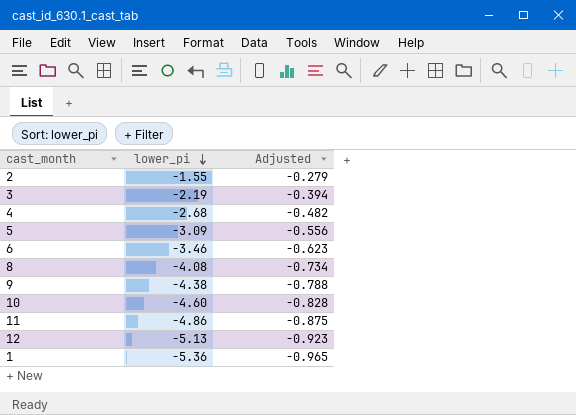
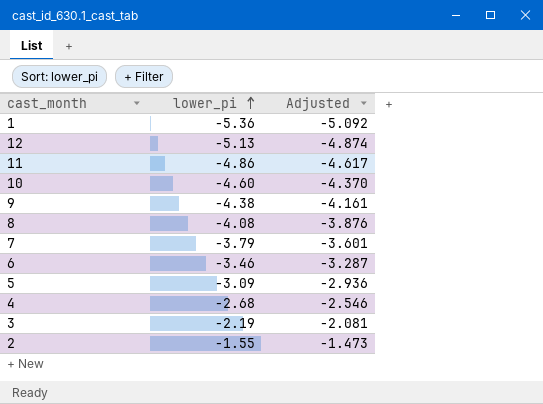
row order: lower_pi descending -> lower_pi ascending
column Adjusted | formula: [lower_pi] * 0.18 -> [lower_pi] * 0.95
row 7: none -> -3.79 | -3.601

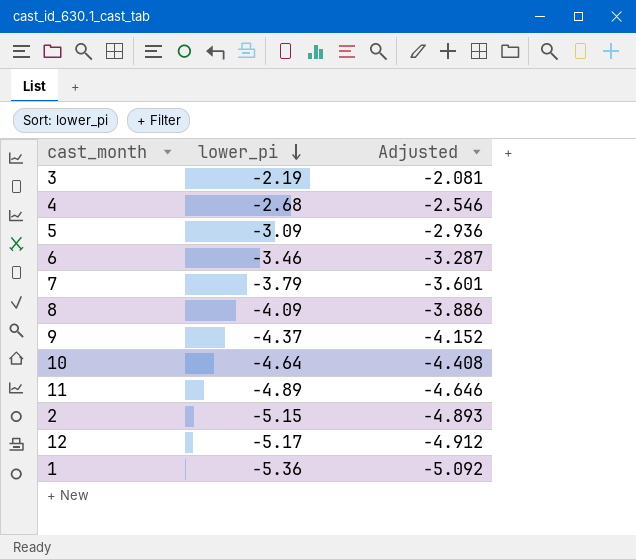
row order: lower_pi ascending -> lower_pi descending
8 | lower_pi: -4.08 -> -4.09
8 | Adjusted: -3.876 -> -3.886
9 | lower_pi: -4.38 -> -4.37
9 | Adjusted: -4.161 -> -4.152
10 | lower_pi: -4.60 -> -4.64
10 | Adjusted: -4.370 -> -4.408
11 | lower_pi: -4.86 -> -4.89
11 | Adjusted: -4.617 -> -4.646
2 | lower_pi: -1.55 -> -5.15
2 | Adjusted: -1.473 -> -4.893
12 | lower_pi: -5.13 -> -5.17
12 | Adjusted: -4.874 -> -4.912

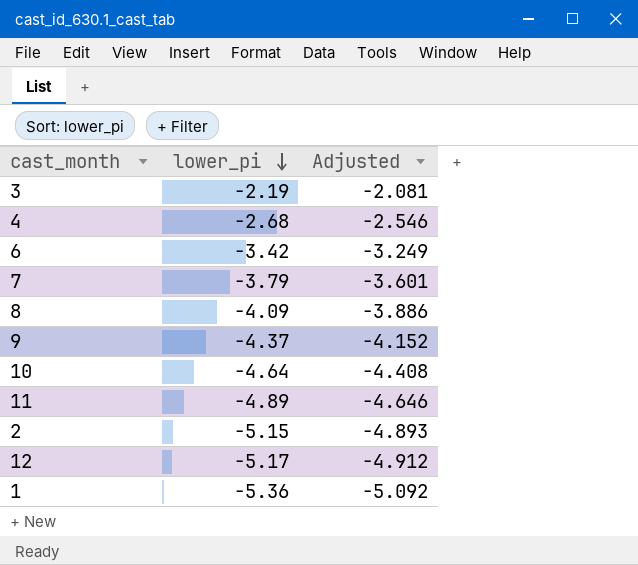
row 5: -3.09 | -2.936 -> none
6 | lower_pi: -3.46 -> -3.42
6 | Adjusted: -3.287 -> -3.249

